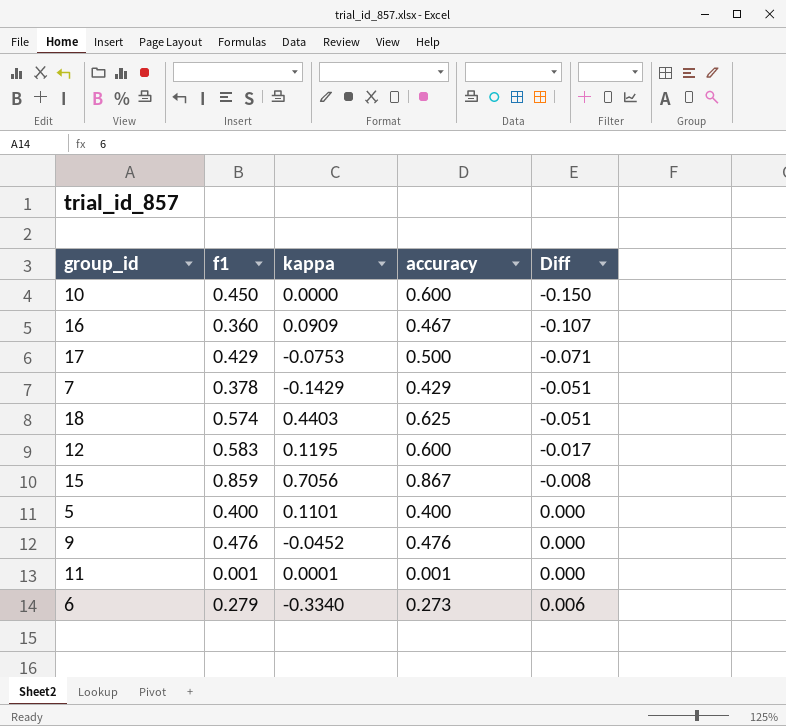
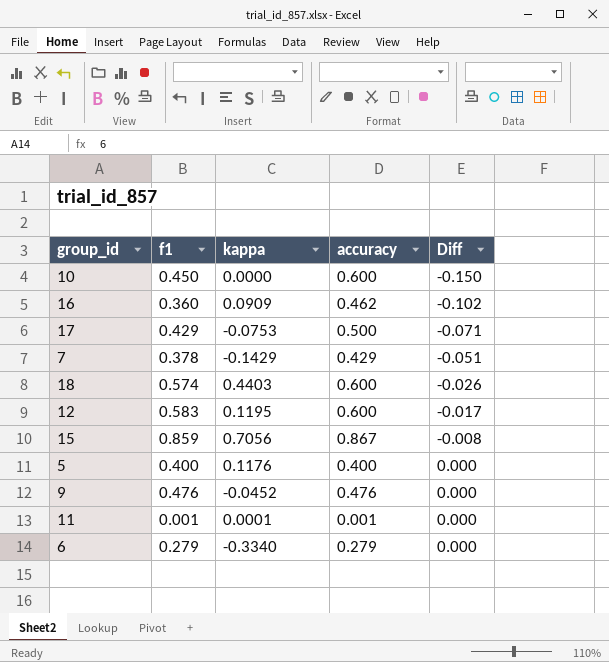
16 | accuracy: 0.467 -> 0.462
16 | Diff: -0.107 -> -0.102
18 | accuracy: 0.625 -> 0.600
18 | Diff: -0.051 -> -0.026
5 | kappa: 0.1101 -> 0.1176
6 | accuracy: 0.273 -> 0.279
6 | Diff: 0.006 -> 0.000

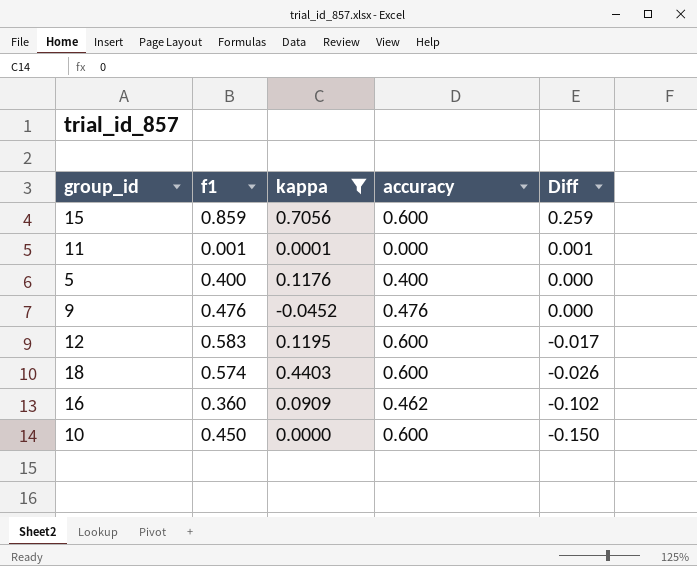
filter: none -> kappa >= -0.0452
row order: Diff ascending -> Diff descending
15 | accuracy: 0.867 -> 0.600
15 | Diff: -0.008 -> 0.259
11 | accuracy: 0.001 -> 0.000
11 | Diff: 0.000 -> 0.001

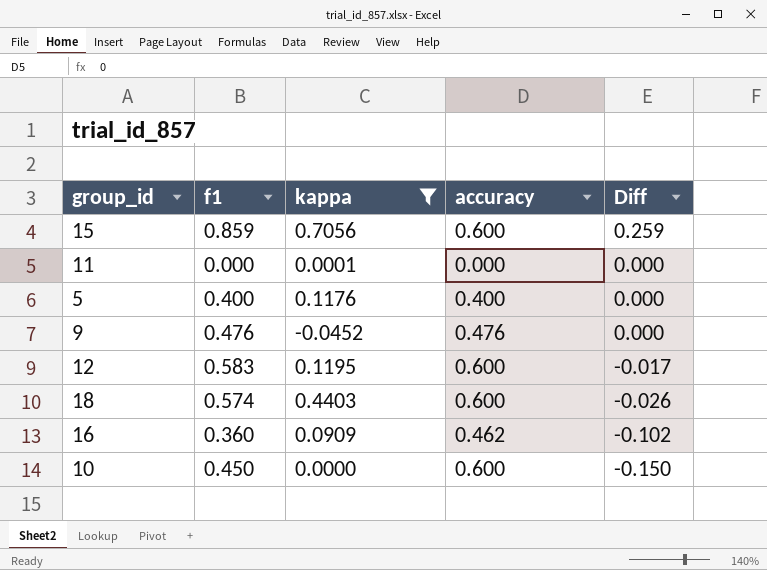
11 | f1: 0.001 -> 0.000
11 | Diff: 0.001 -> 0.000

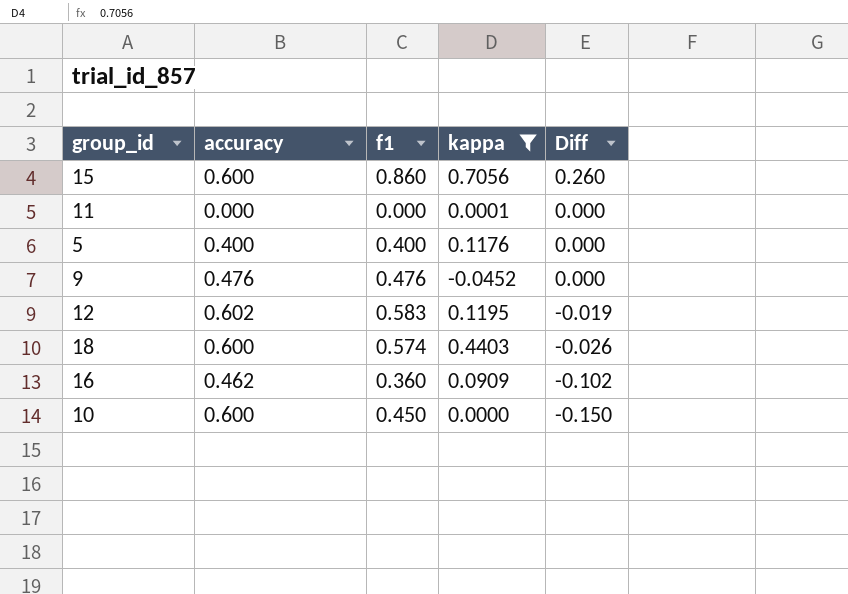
column accuracy | position: 4 -> 2
15 | f1: 0.859 -> 0.860
15 | Diff: 0.259 -> 0.260
12 | accuracy: 0.600 -> 0.602
12 | Diff: -0.017 -> -0.019

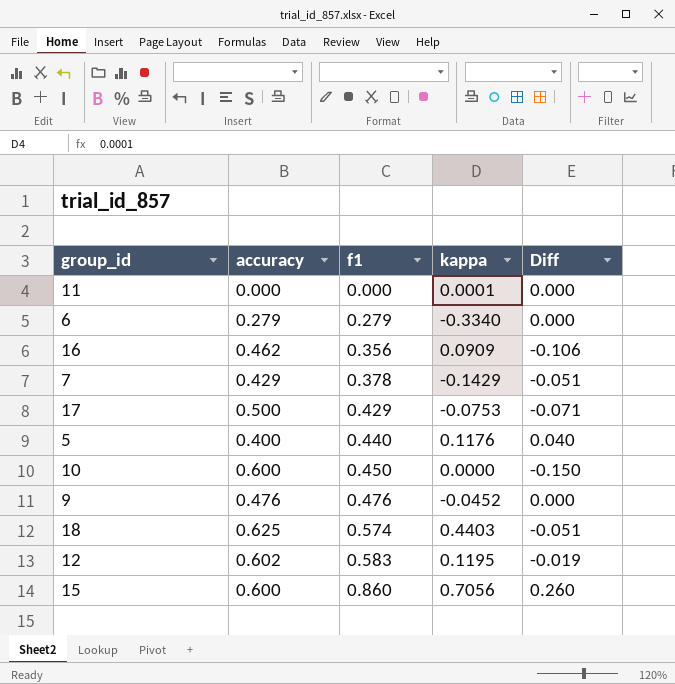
filter: kappa >= -0.0452 -> none
row order: Diff descending -> f1 ascending
16 | f1: 0.360 -> 0.356
16 | Diff: -0.102 -> -0.106
5 | f1: 0.400 -> 0.440
5 | Diff: 0.000 -> 0.040
18 | accuracy: 0.600 -> 0.625
18 | Diff: -0.026 -> -0.051

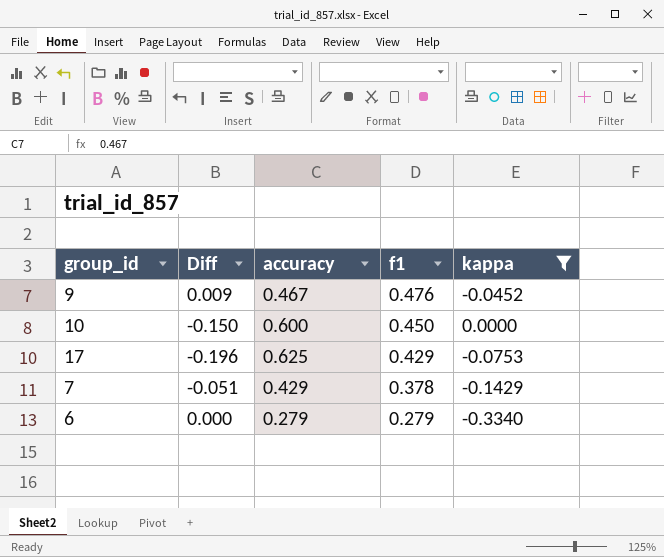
filter: none -> kappa <= 0.0000
row order: f1 ascending -> f1 descending
column Diff | position: 5 -> 2
9 | Diff: 0.000 -> 0.009
9 | accuracy: 0.476 -> 0.467
17 | Diff: -0.071 -> -0.196
17 | accuracy: 0.500 -> 0.625

